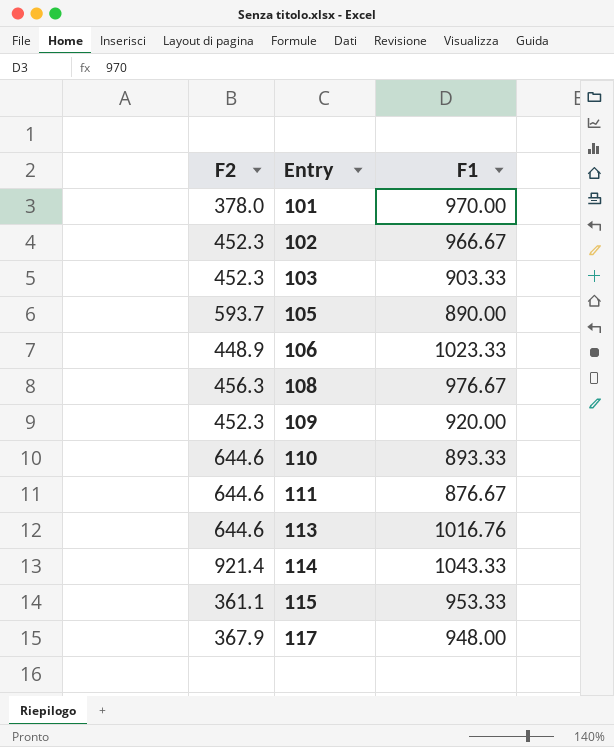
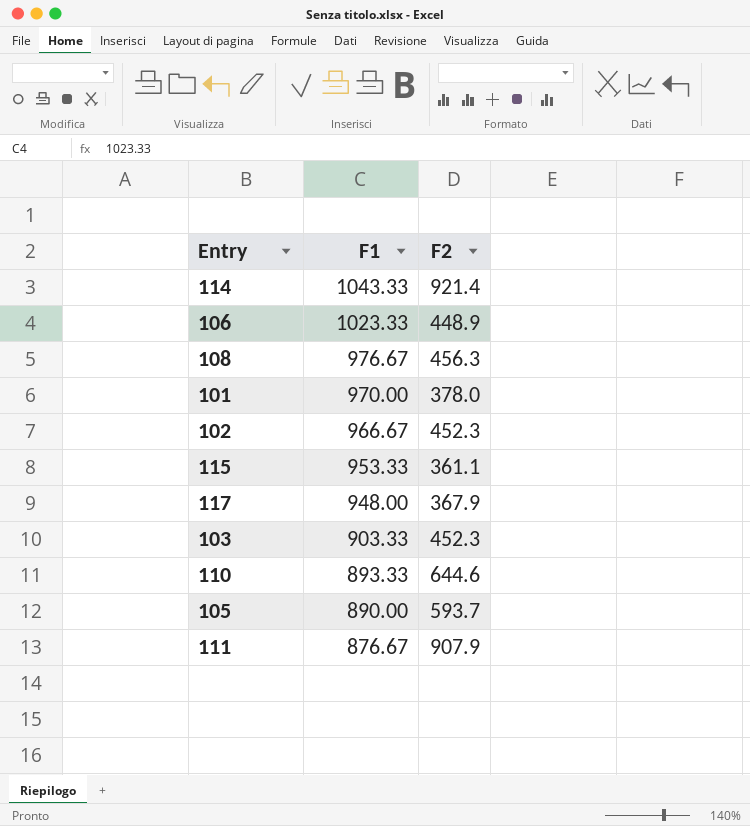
row order: Entry ascending -> F1 descending
column F2 | position: 1 -> 3
row 109: 452.3 | 920.00 -> none
row 113: 644.6 | 1016.76 -> none
111 | F2: 644.6 -> 907.9

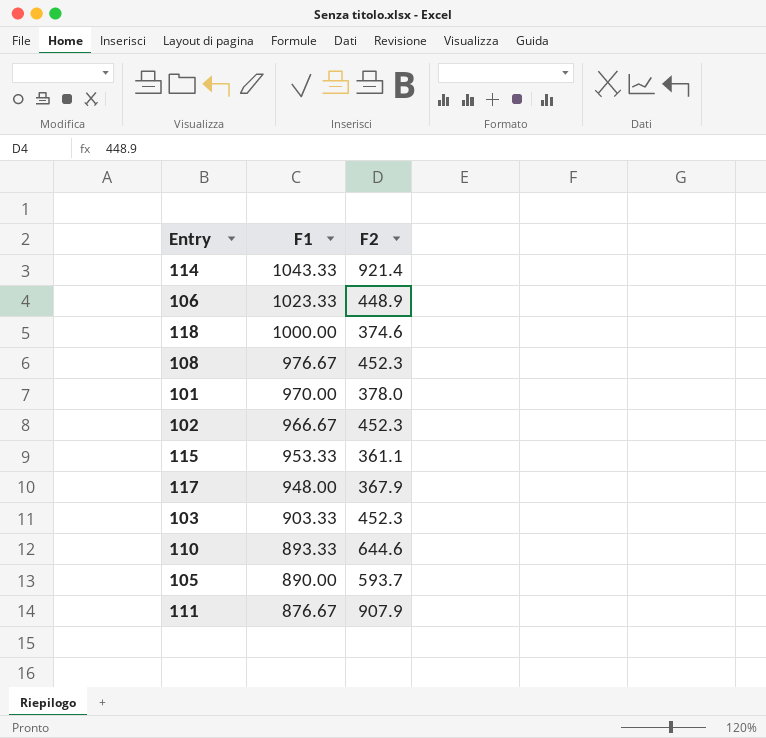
row 118: none -> 1000.00 | 374.6
108 | F2: 456.3 -> 452.3

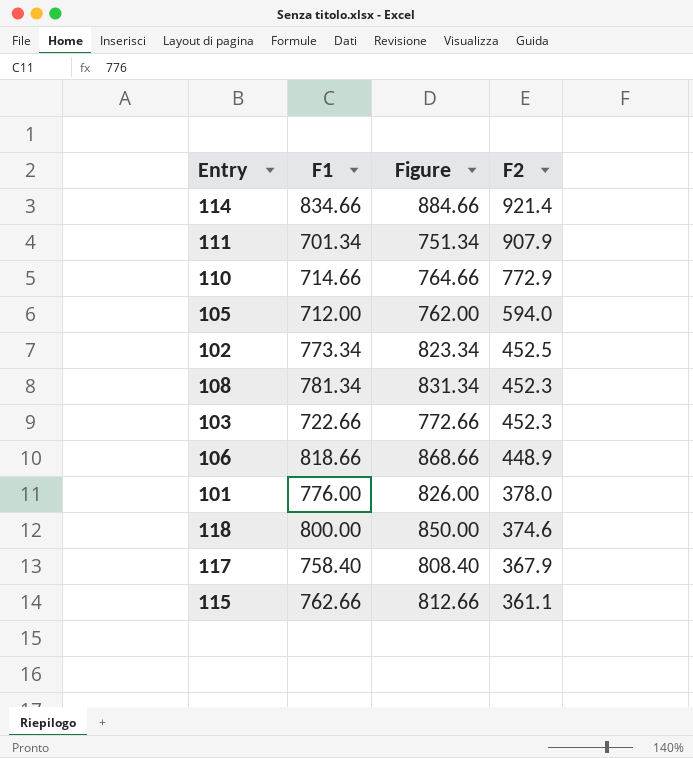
row order: F1 descending -> F2 descending
column Figure | formula: none -> [F1] + 50
114 | F1: 1043.33 -> 834.66
111 | F1: 876.67 -> 701.34
110 | F1: 893.33 -> 714.66
110 | F2: 644.6 -> 772.9
105 | F1: 890.00 -> 712.00
105 | F2: 593.7 -> 594.0
102 | F1: 966.67 -> 773.34
102 | F2: 452.3 -> 452.5
108 | F1: 976.67 -> 781.34
103 | F1: 903.33 -> 722.66
106 | F1: 1023.33 -> 818.66
101 | F1: 970.00 -> 776.00
118 | F1: 1000.00 -> 800.00
117 | F1: 948.00 -> 758.40
115 | F1: 953.33 -> 762.66

